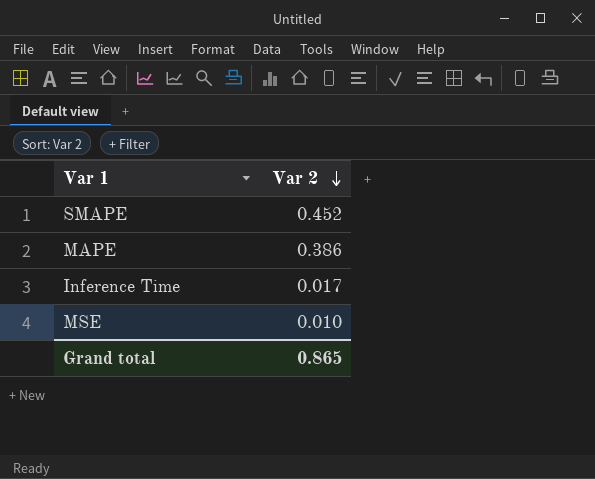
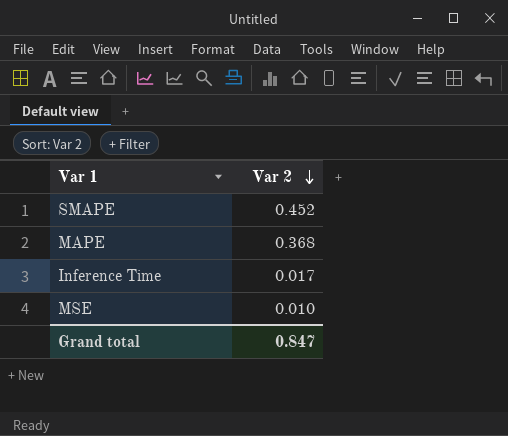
MAPE | Var 2: 0.386 -> 0.368
Grand total | Var 2: 0.865 -> 0.847

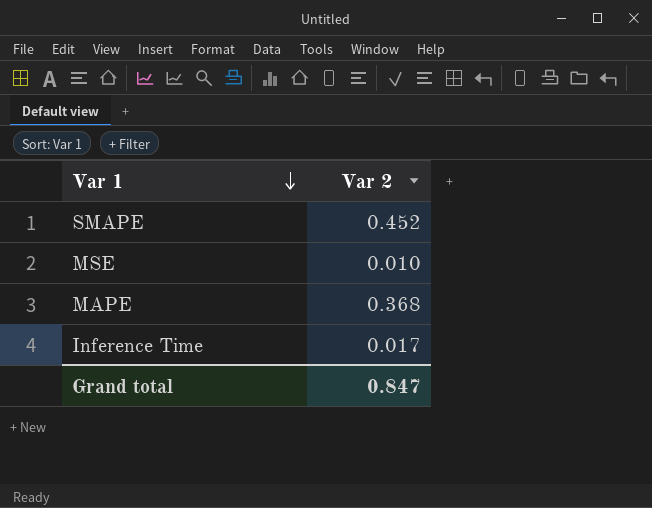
row order: Var 2 descending -> Var 1 descending

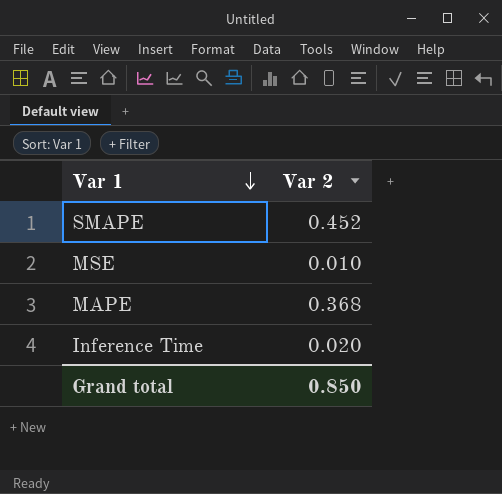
Inference Time | Var 2: 0.017 -> 0.020
Grand total | Var 2: 0.847 -> 0.850

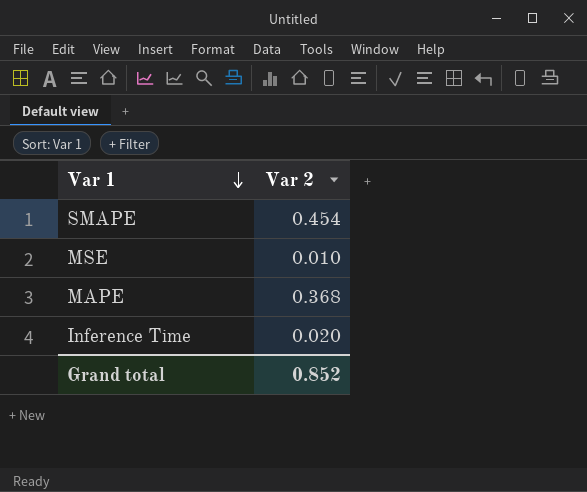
SMAPE | Var 2: 0.452 -> 0.454
Grand total | Var 2: 0.850 -> 0.852

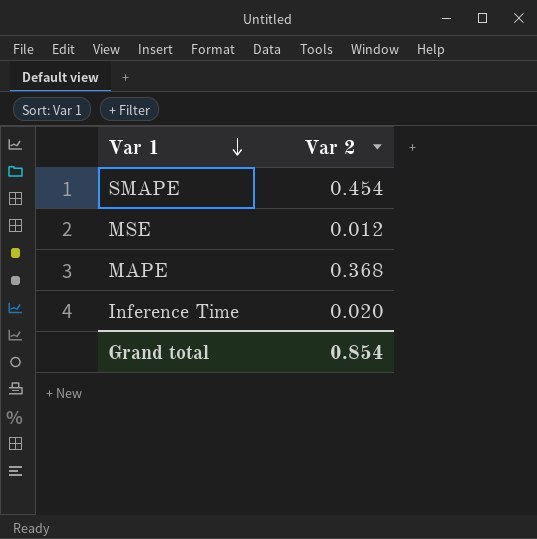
MSE | Var 2: 0.010 -> 0.012
Grand total | Var 2: 0.852 -> 0.854

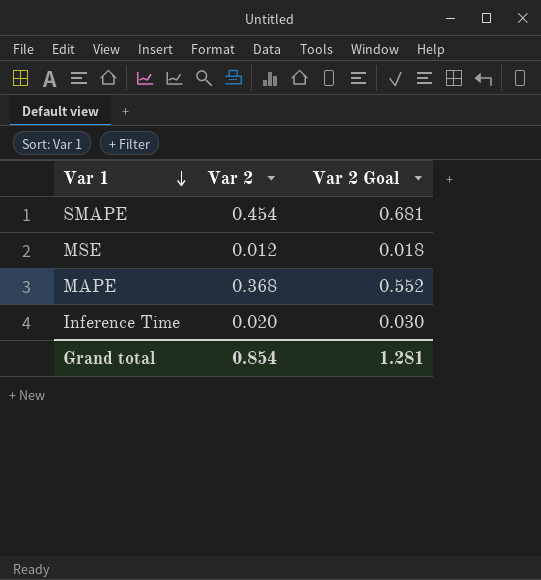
column Var 2 Goal | formula: none -> [Var 2] * 1.5

